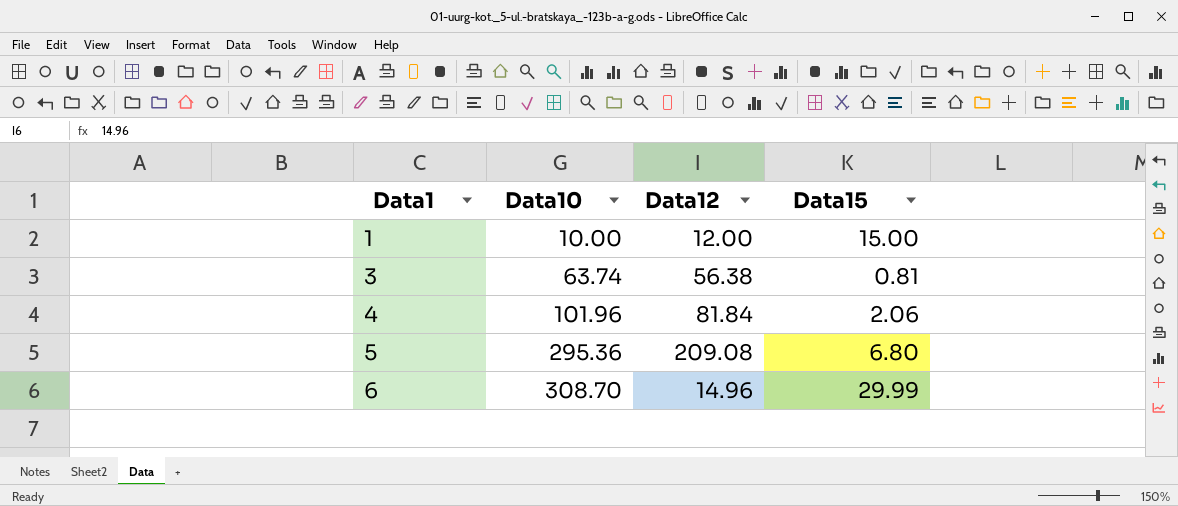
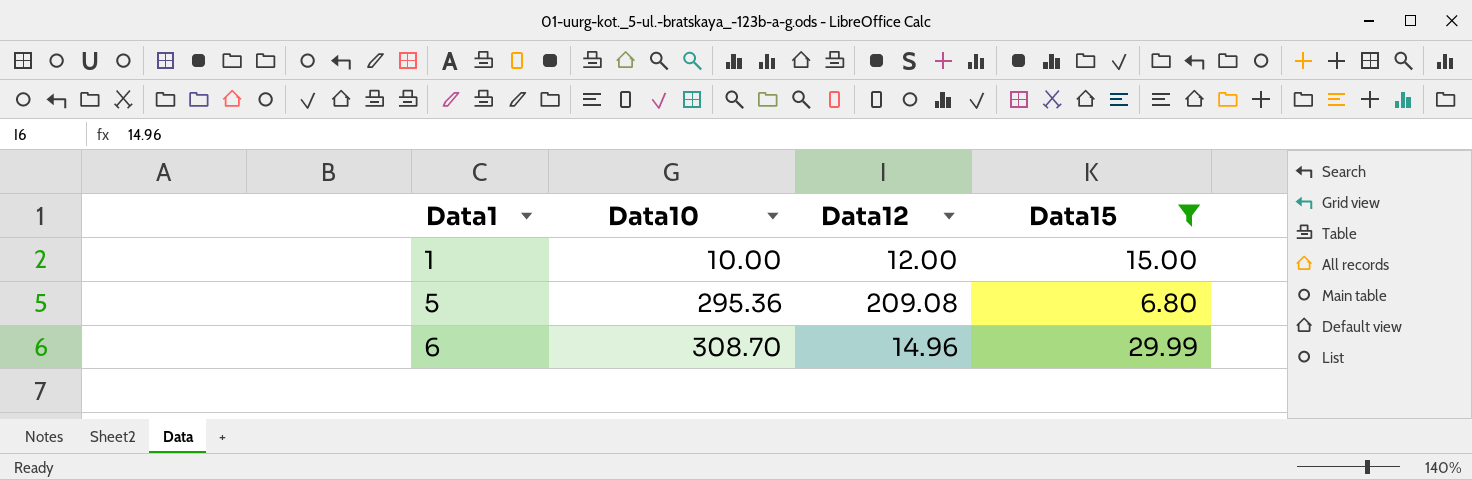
filter: none -> Data15 >= 6.80

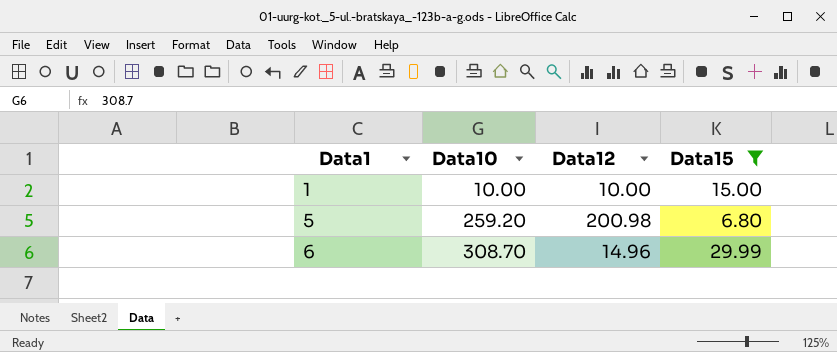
1 | Data12: 12.00 -> 10.00
5 | Data10: 295.36 -> 259.20
5 | Data12: 209.08 -> 200.98

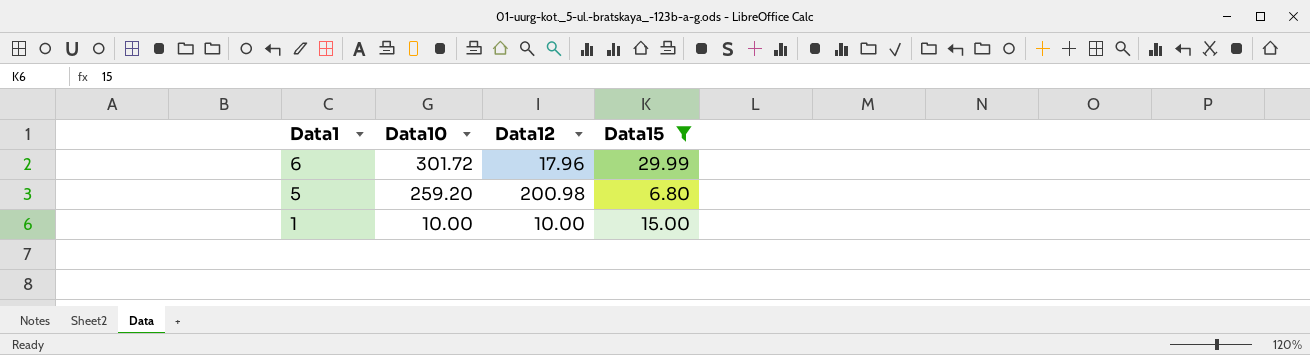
row order: Data1 ascending -> Data1 descending
6 | Data10: 308.70 -> 301.72
6 | Data12: 14.96 -> 17.96

